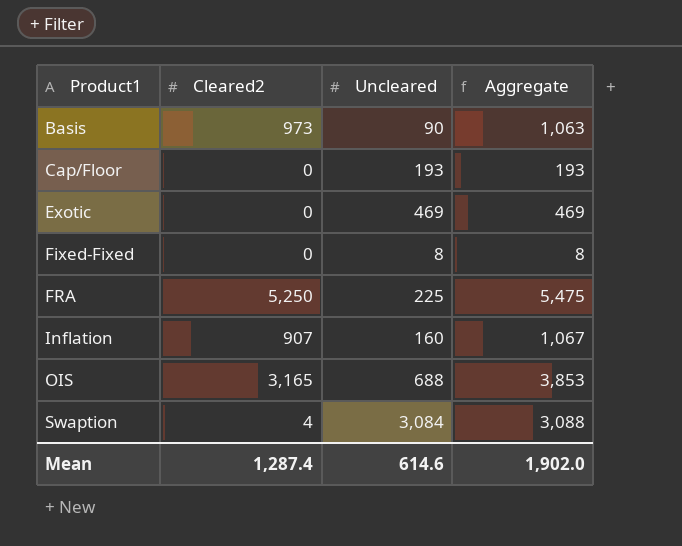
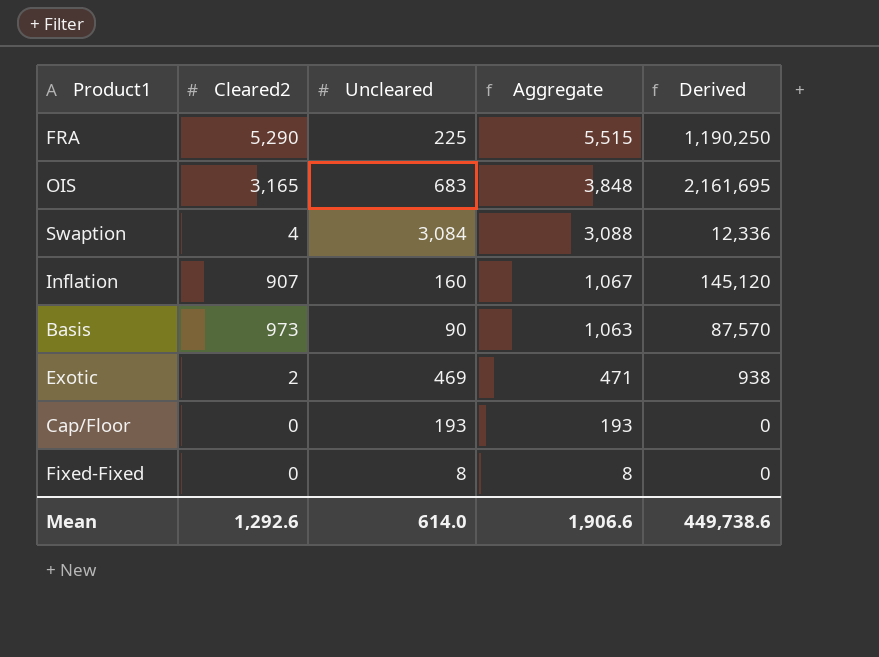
row order: Product1 ascending -> Aggregate descending
column Derived | formula: none -> [Cleared2] * [Uncleared]
FRA | Cleared2: 5,250 -> 5,290
FRA | Aggregate: 5,475 -> 5,515
OIS | Uncleared: 688 -> 683
OIS | Aggregate: 3,853 -> 3,848
Exotic | Cleared2: 0 -> 2
Exotic | Aggregate: 469 -> 471
Mean | Cleared2: 1,287.4 -> 1,292.6
Mean | Uncleared: 614.6 -> 614.0
Mean | Aggregate: 1,902.0 -> 1,906.6

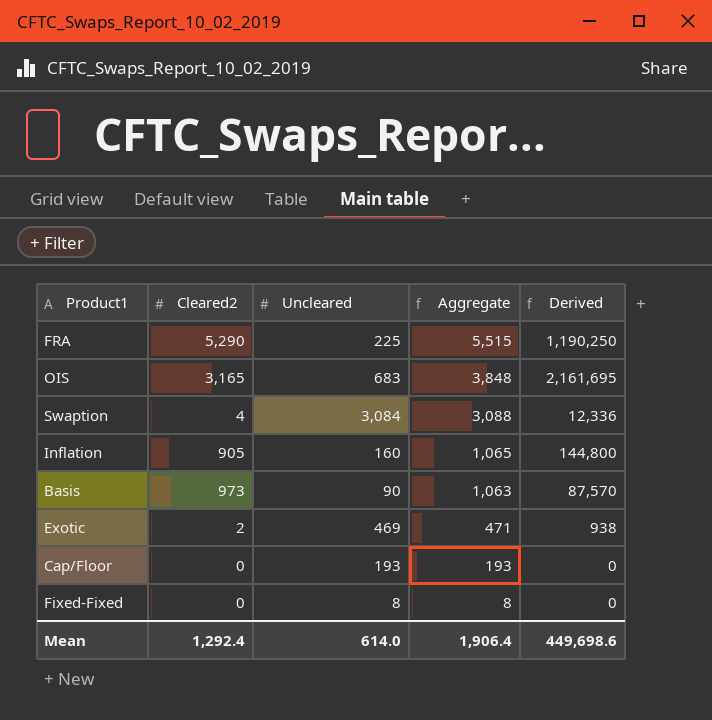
Inflation | Cleared2: 907 -> 905
Inflation | Aggregate: 1,067 -> 1,065
Inflation | Derived: 145,120 -> 144,800
Mean | Cleared2: 1,292.6 -> 1,292.4
Mean | Aggregate: 1,906.6 -> 1,906.4
Mean | Derived: 449,738.6 -> 449,698.6

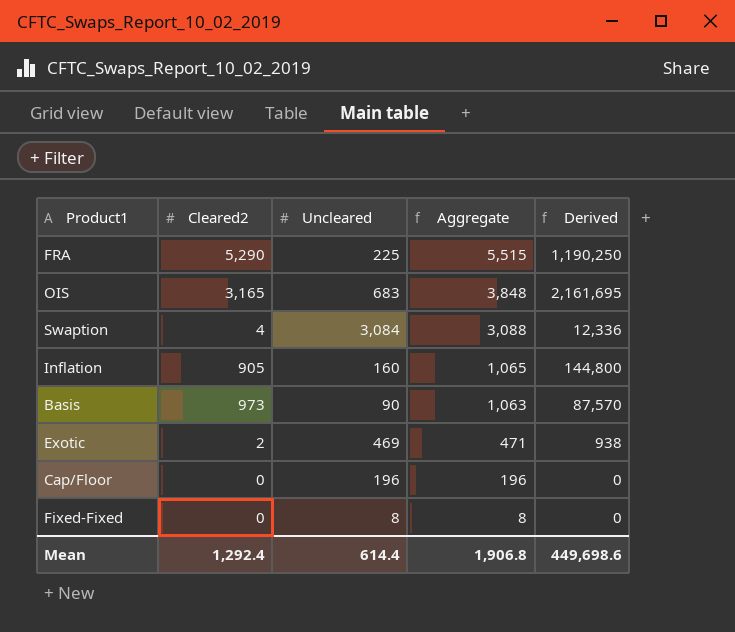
Cap/Floor | Uncleared: 193 -> 196
Cap/Floor | Aggregate: 193 -> 196
Mean | Uncleared: 614.0 -> 614.4
Mean | Aggregate: 1,906.4 -> 1,906.8

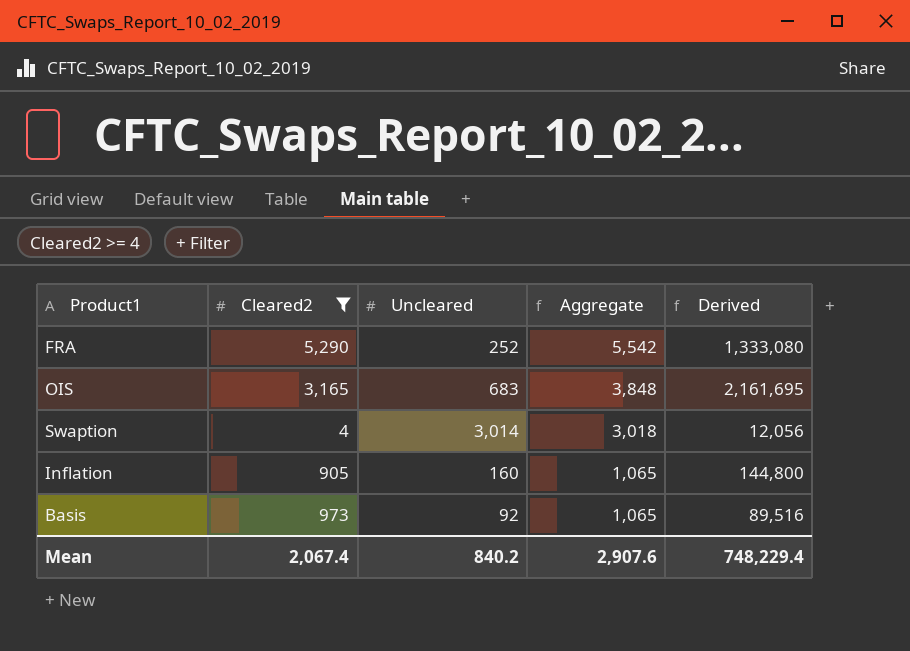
filter: none -> Cleared2 >= 4
FRA | Uncleared: 225 -> 252
FRA | Aggregate: 5,515 -> 5,542
FRA | Derived: 1,190,250 -> 1,333,080
Swaption | Uncleared: 3,084 -> 3,014
Swaption | Aggregate: 3,088 -> 3,018
Swaption | Derived: 12,336 -> 12,056
Basis | Uncleared: 90 -> 92
Basis | Aggregate: 1,063 -> 1,065
Basis | Derived: 87,570 -> 89,516
Mean | Cleared2: 1,292.4 -> 2,067.4
Mean | Uncleared: 614.4 -> 840.2
Mean | Aggregate: 1,906.8 -> 2,907.6
Mean | Derived: 449,698.6 -> 748,229.4

